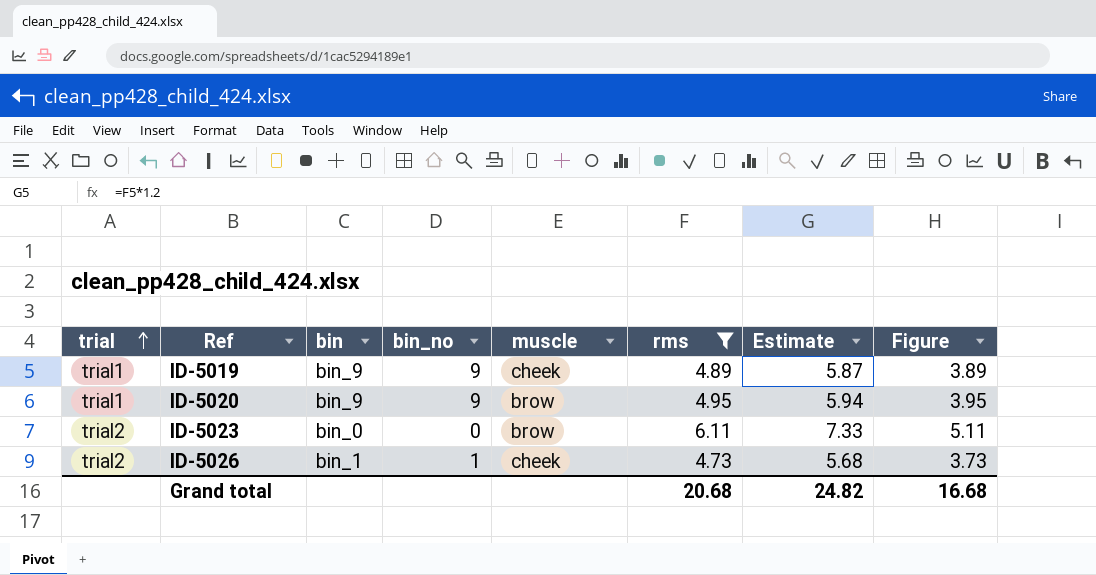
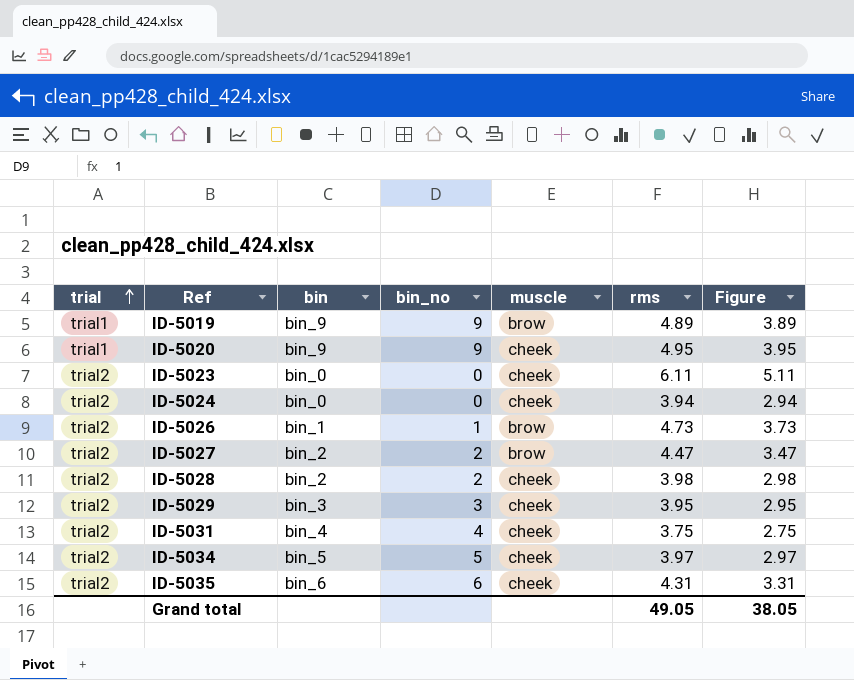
filter: rms >= 4.73 -> none
column Estimate | formula: [rms] * 1.2 -> none
ID-5019 | muscle: cheek -> brow
ID-5020 | muscle: brow -> cheek
ID-5023 | muscle: brow -> cheek
ID-5026 | muscle: cheek -> brow
Grand total | rms: 20.68 -> 49.05
Grand total | Figure: 16.68 -> 38.05

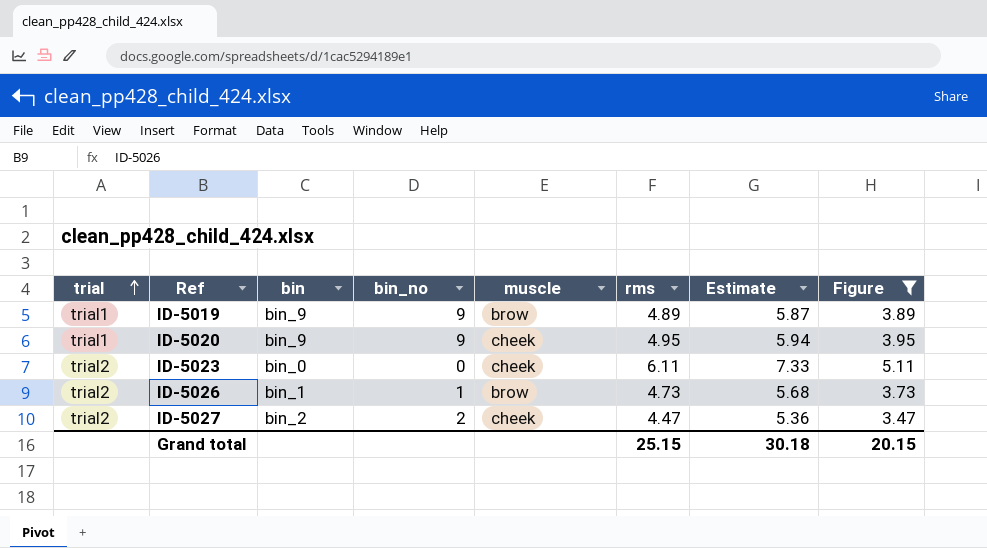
filter: none -> Figure >= 3.47
column Estimate | formula: none -> [rms] * 1.2
ID-5027 | muscle: brow -> cheek
Grand total | rms: 49.05 -> 25.15
Grand total | Figure: 38.05 -> 20.15

